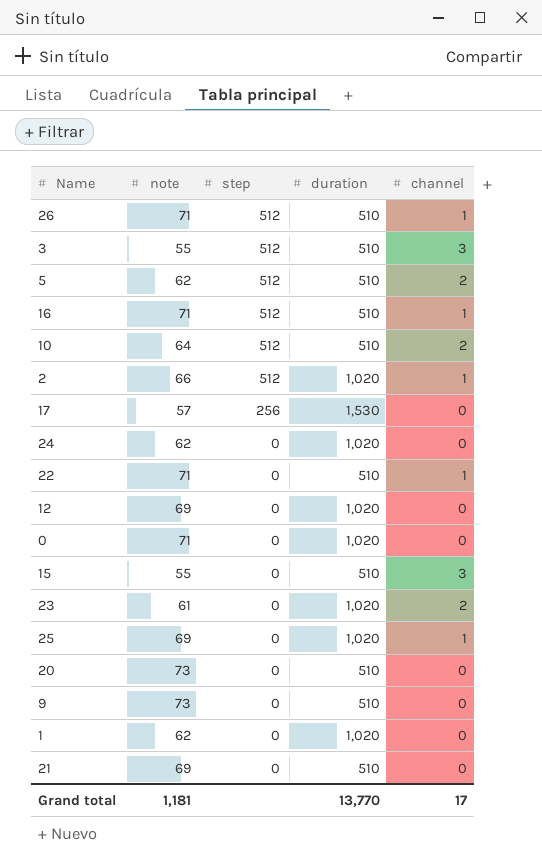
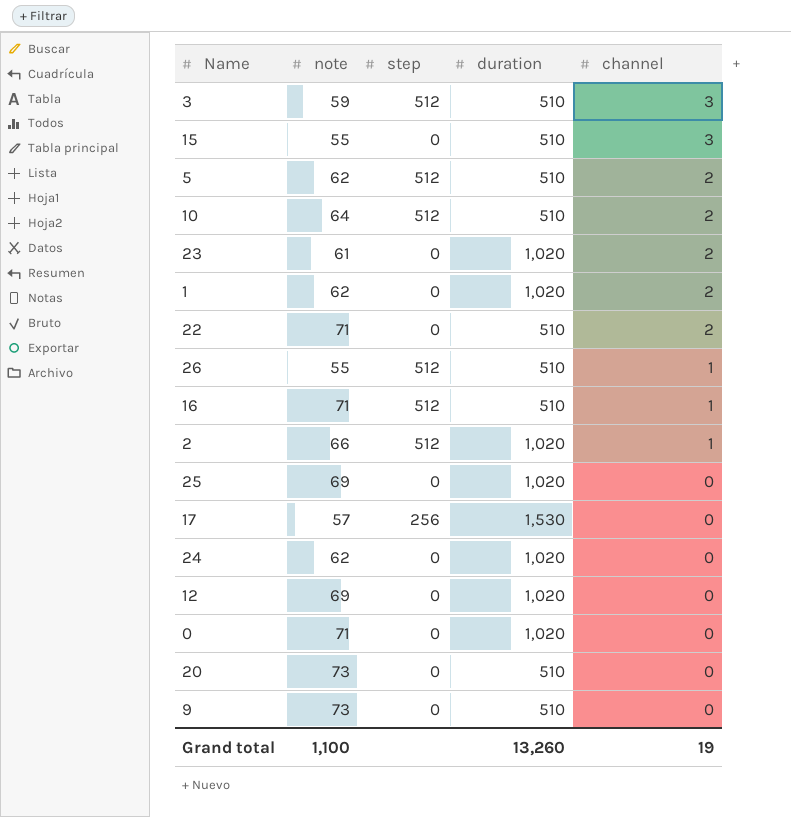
row order: step descending -> channel descending
row 21: 69 | 0 | 510 | 0 -> none
3 | note: 55 -> 59
1 | channel: 0 -> 2
22 | channel: 1 -> 2
26 | note: 71 -> 55
25 | channel: 1 -> 0
Grand total | note: 1,181 -> 1,100
Grand total | duration: 13,770 -> 13,260
Grand total | channel: 17 -> 19

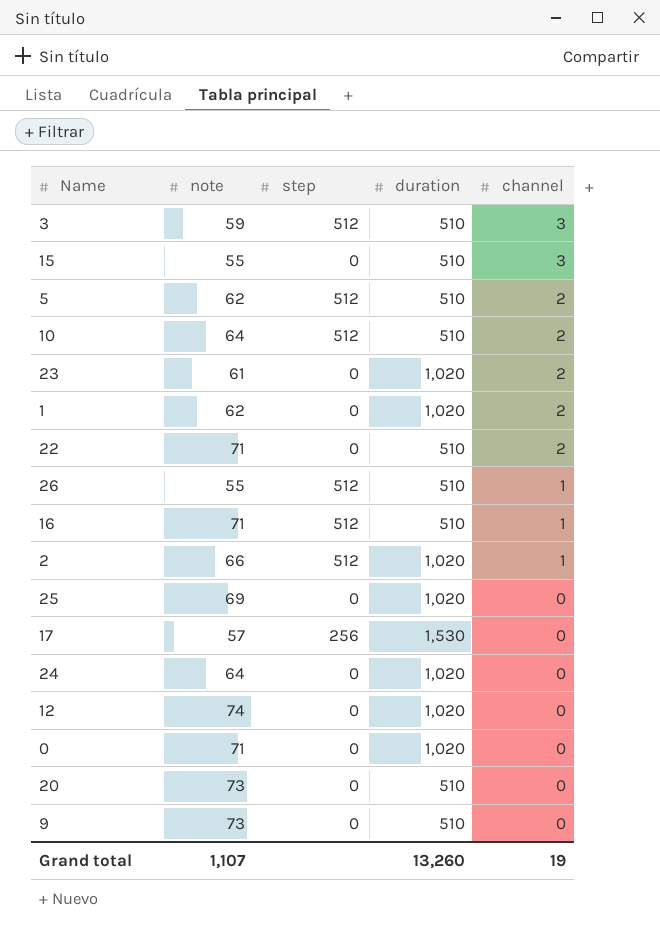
24 | note: 62 -> 64
12 | note: 69 -> 74
Grand total | note: 1,100 -> 1,107

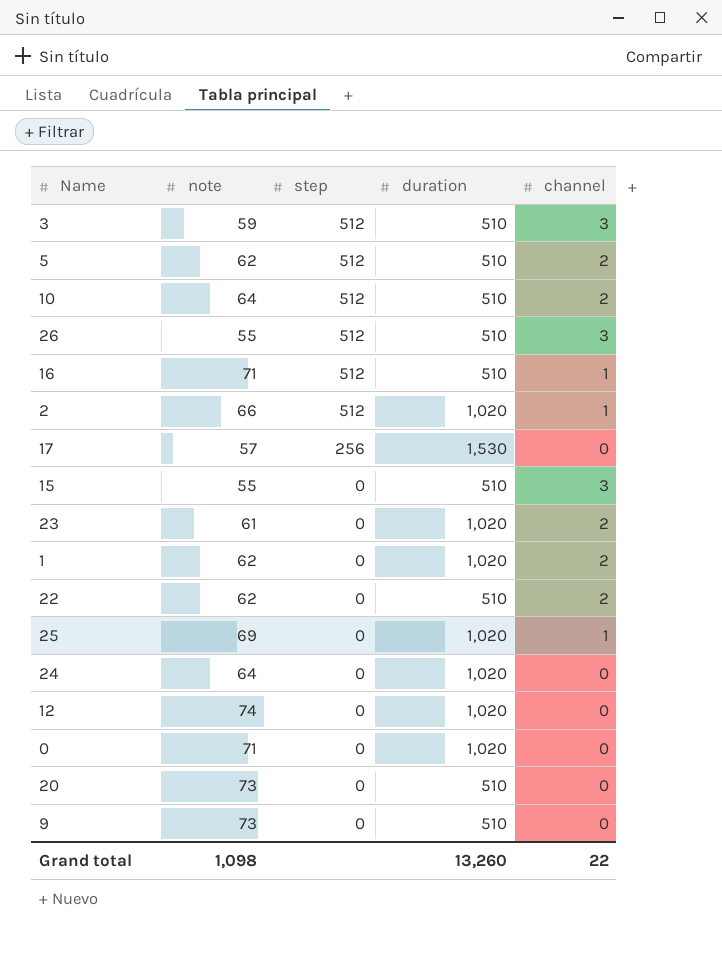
row order: channel descending -> step descending
26 | channel: 1 -> 3
22 | note: 71 -> 62
25 | channel: 0 -> 1
Grand total | note: 1,107 -> 1,098
Grand total | channel: 19 -> 22

